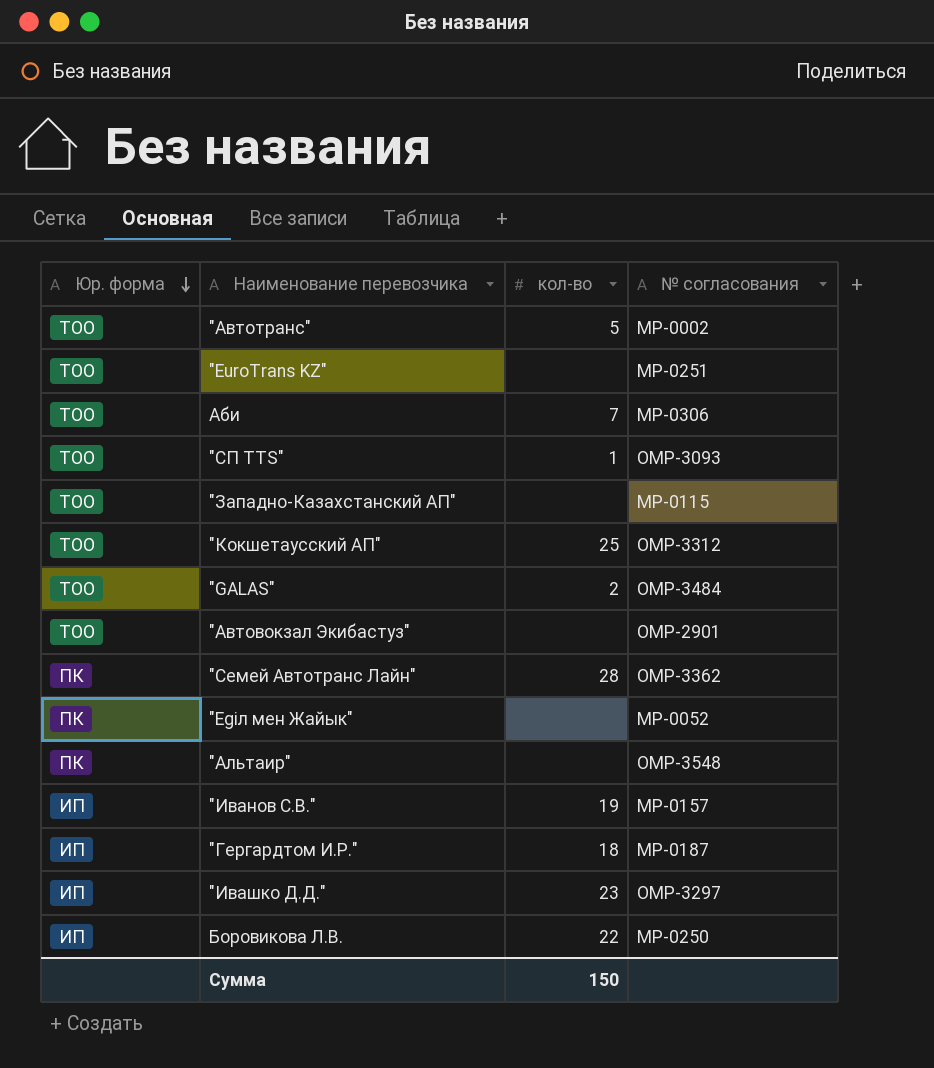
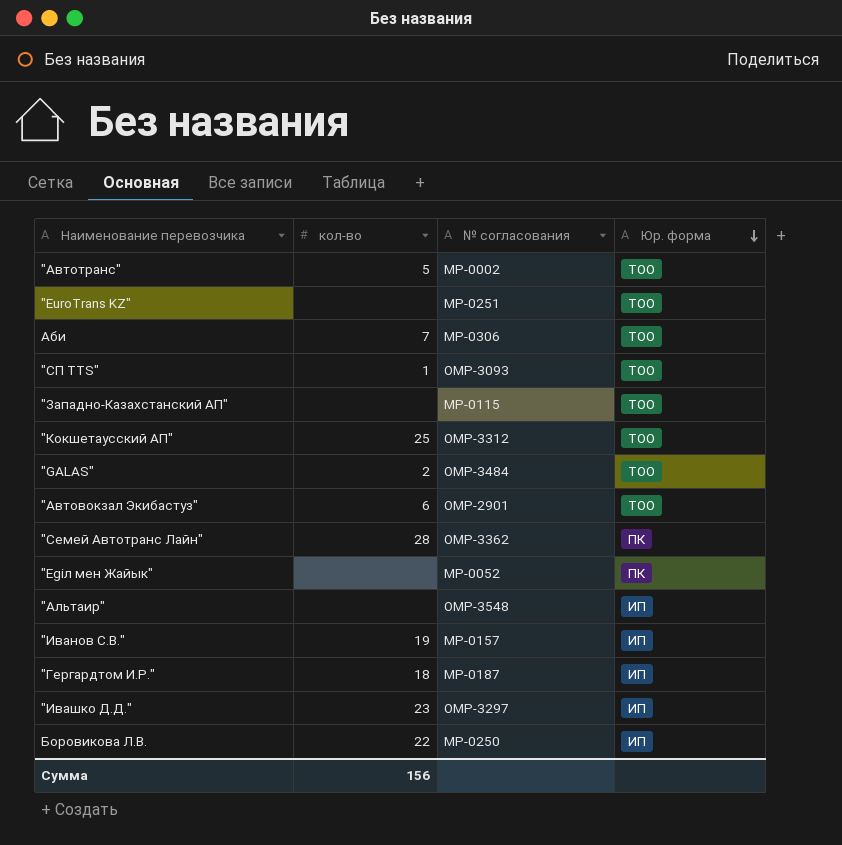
column Юр. форма | position: 1 -> 4
"Автовокзал Экибастуз" | кол-во: none -> 6
"Альтаир" | Юр. форма: ПК -> ИП
Сумма | кол-во: 150 -> 156

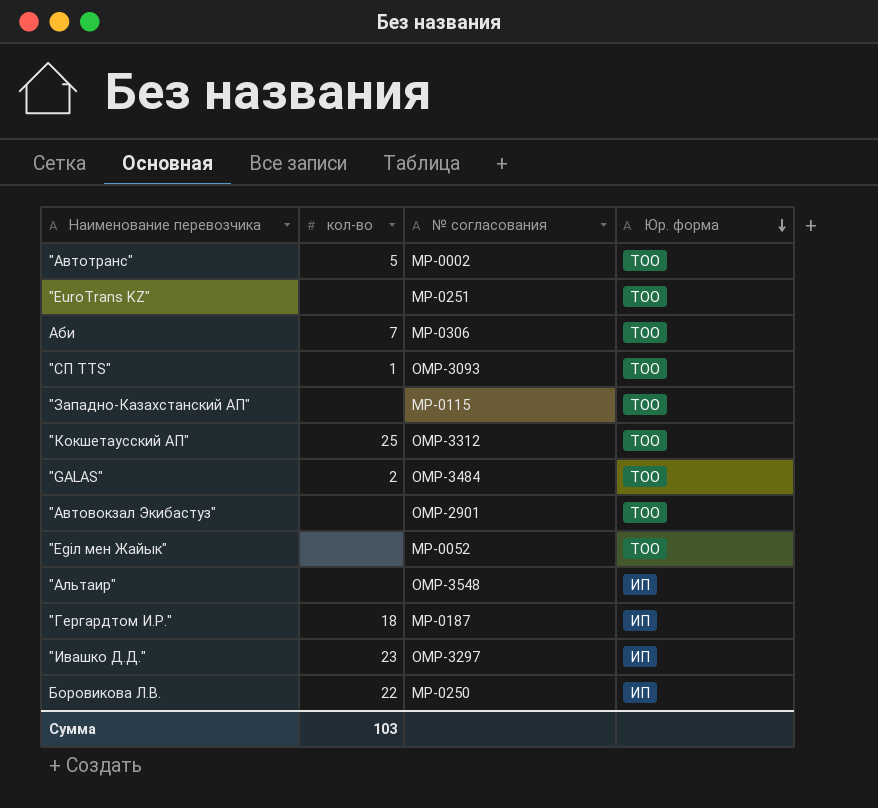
row "Семей Автотранс Лайн": 28 | ОМР-3362 | ПК -> none
row "Иванов С.В.": 19 | МР-0157 | ИП -> none
"Автовокзал Экибастуз" | кол-во: 6 -> none
"Еgiл мен Жайык" | Юр. форма: ПК -> ТОО
Сумма | кол-во: 156 -> 103

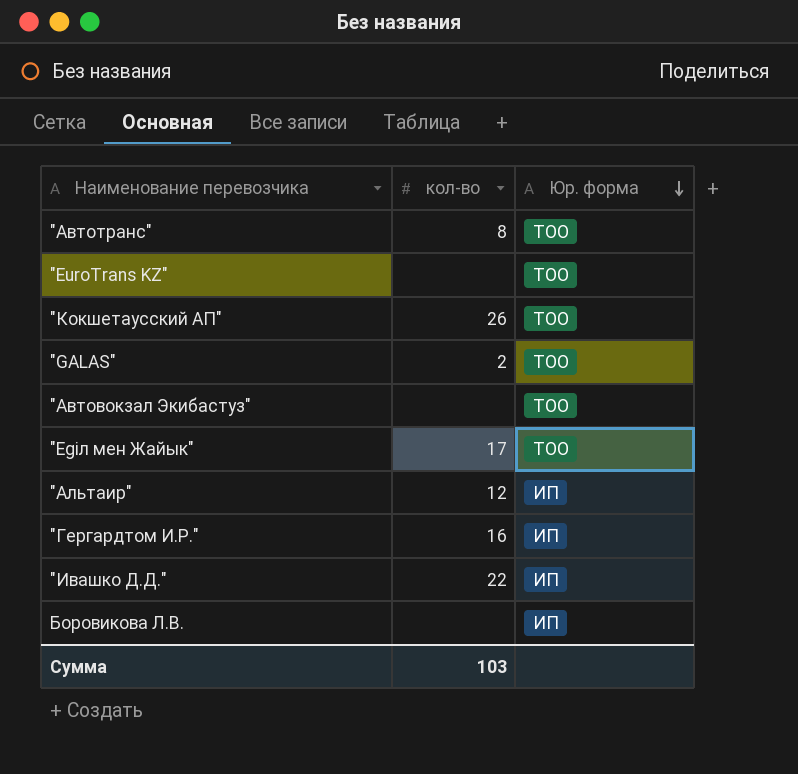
column № согласования | position: 3 -> none
row Аби: 7 | МР-0306 | ТОО -> none
row "CП ТTS": 1 | ОМР-3093 | ТОО -> none
row "Западно-Казахстанский АП": none | МР-0115 | ТОО -> none
"Автотранс" | кол-во: 5 -> 8
"Кокшетаусский АП" | кол-во: 25 -> 26
"Еgiл мен Жайык" | кол-во: none -> 17
"Альтаир" | кол-во: none -> 12
"Гергардтом И.Р." | кол-во: 18 -> 16
"Ивашко Д.Д." | кол-во: 23 -> 22
Боровикова Л.В. | кол-во: 22 -> none

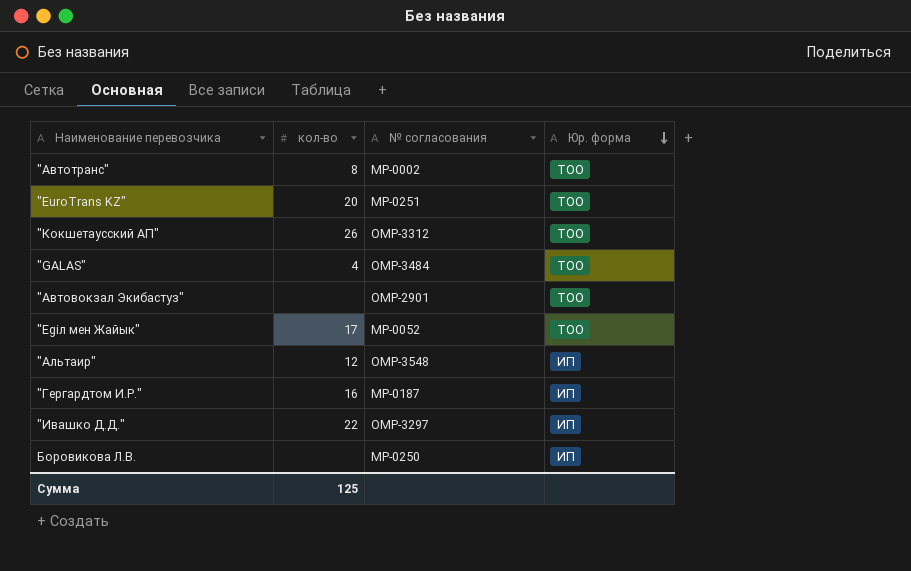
column № согласования | position: none -> 3
"EuroTrans KZ" | кол-во: none -> 20
"GALAS" | кол-во: 2 -> 4
Сумма | кол-во: 103 -> 125

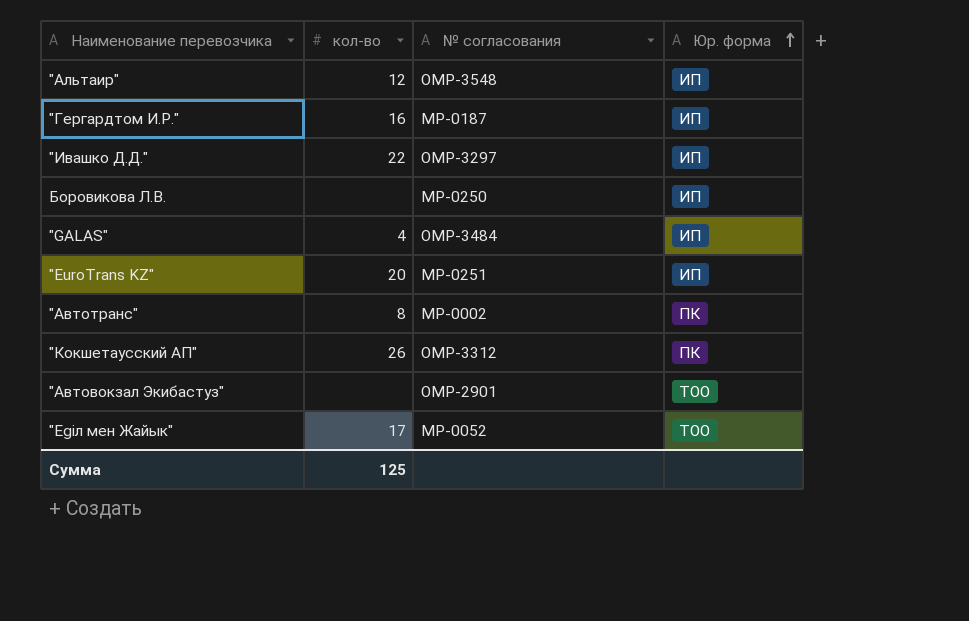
row order: Юр. форма descending -> Юр. форма ascending
"GALAS" | Юр. форма: ТОО -> ИП
"EuroTrans KZ" | Юр. форма: ТОО -> ИП
"Автотранс" | Юр. форма: ТОО -> ПК
"Кокшетаусский АП" | Юр. форма: ТОО -> ПК

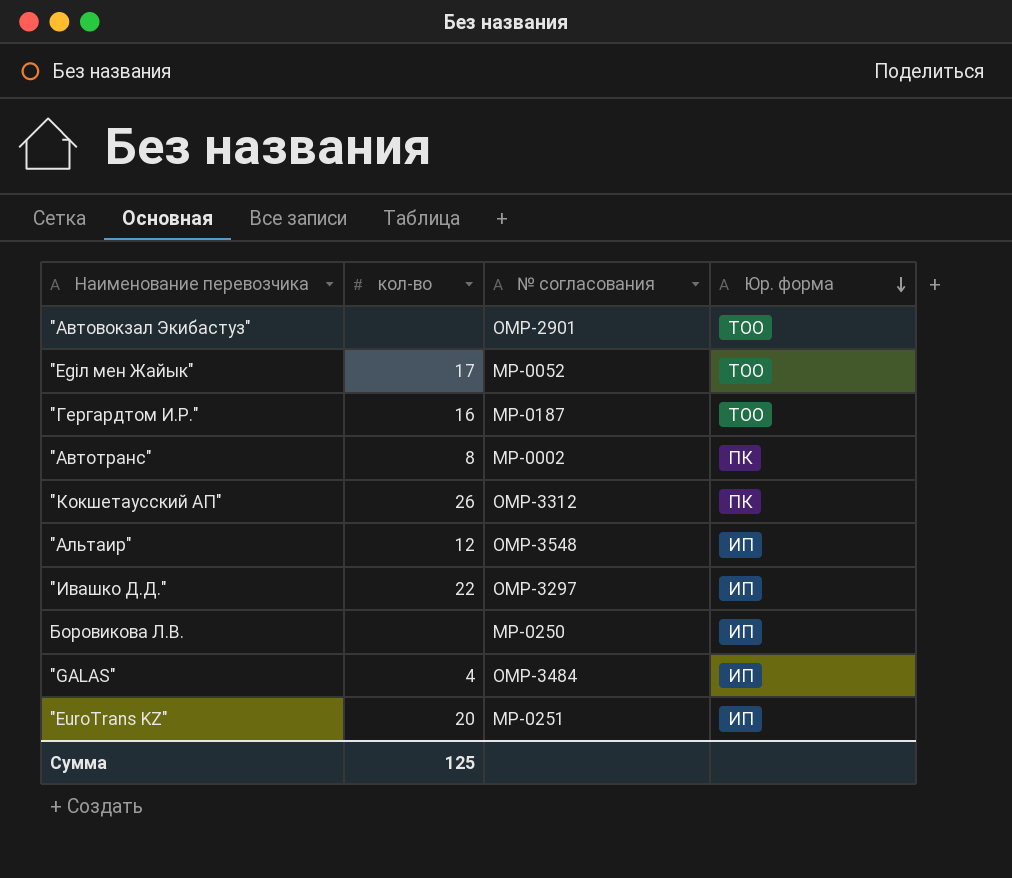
row order: Юр. форма ascending -> Юр. форма descending
"Гергардтом И.Р." | Юр. форма: ИП -> ТОО

